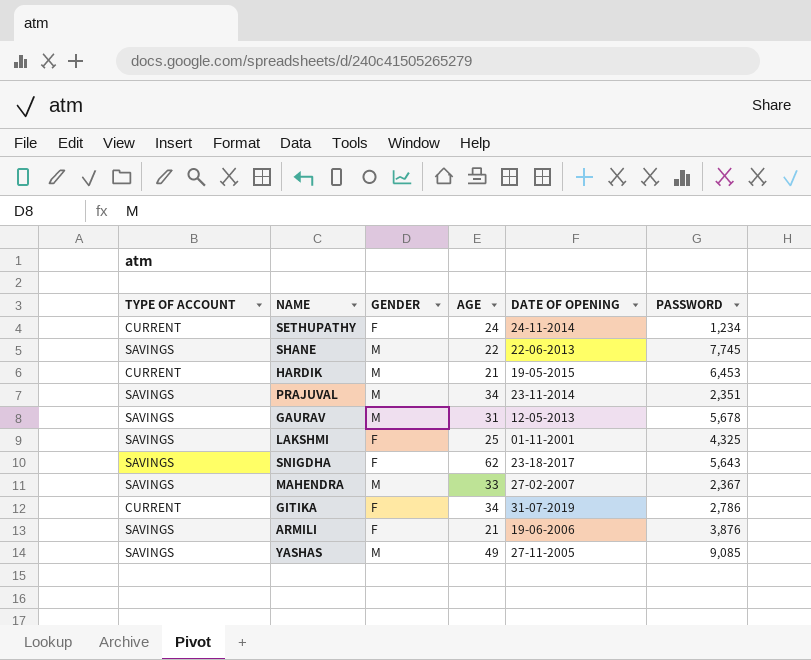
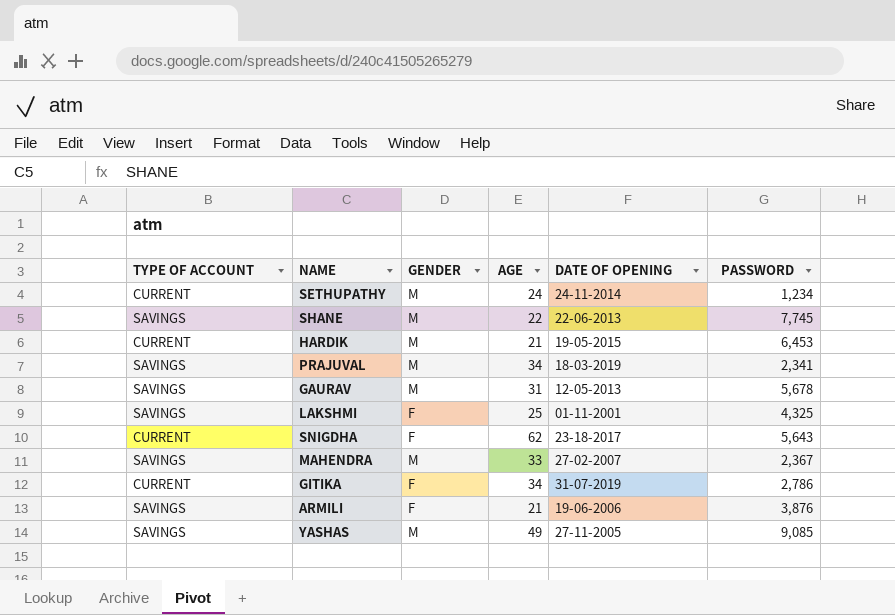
SETHUPATHY | GENDER: F -> M
PRAJUVAL | DATE OF OPENING: 23-11-2014 -> 18-03-2019
PRAJUVAL | PASSWORD: 2,351 -> 2,341
SNIGDHA | TYPE OF ACCOUNT: SAVINGS -> CURRENT

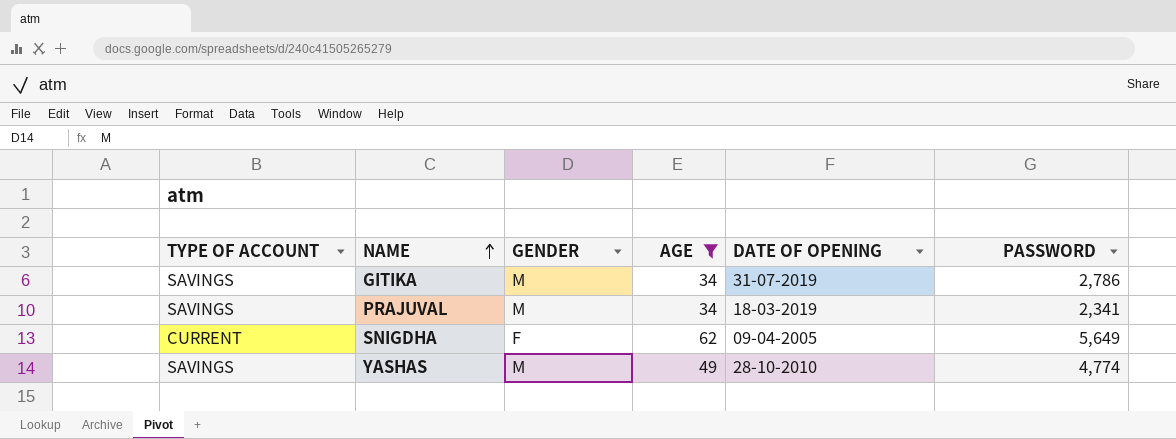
filter: none -> AGE >= 34
row order: none -> NAME ascending
GITIKA | TYPE OF ACCOUNT: CURRENT -> SAVINGS
GITIKA | GENDER: F -> M
SNIGDHA | DATE OF OPENING: 23-18-2017 -> 09-04-2005
SNIGDHA | PASSWORD: 5,643 -> 5,649
YASHAS | DATE OF OPENING: 27-11-2005 -> 28-10-2010
YASHAS | PASSWORD: 9,085 -> 4,774

